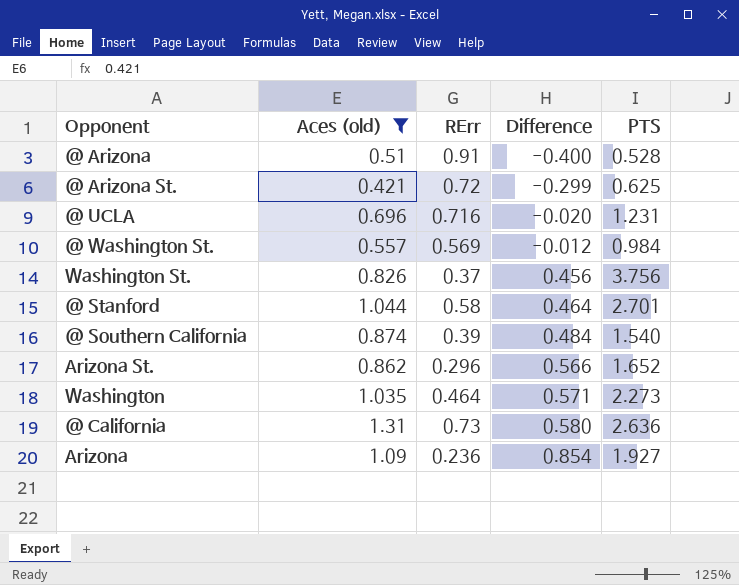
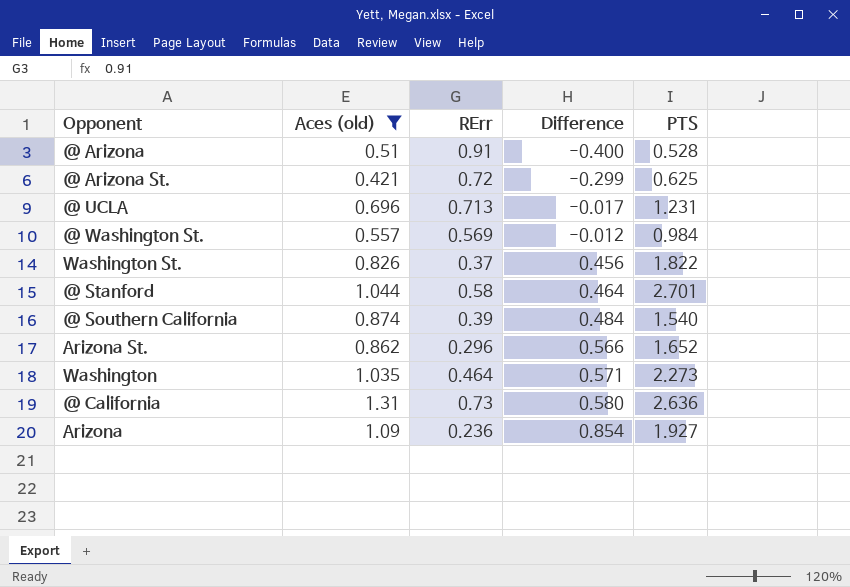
@ UCLA | RErr: 0.716 -> 0.713
@ UCLA | Difference: -0.020 -> -0.017
Washington St. | PTS: 3.756 -> 1.822

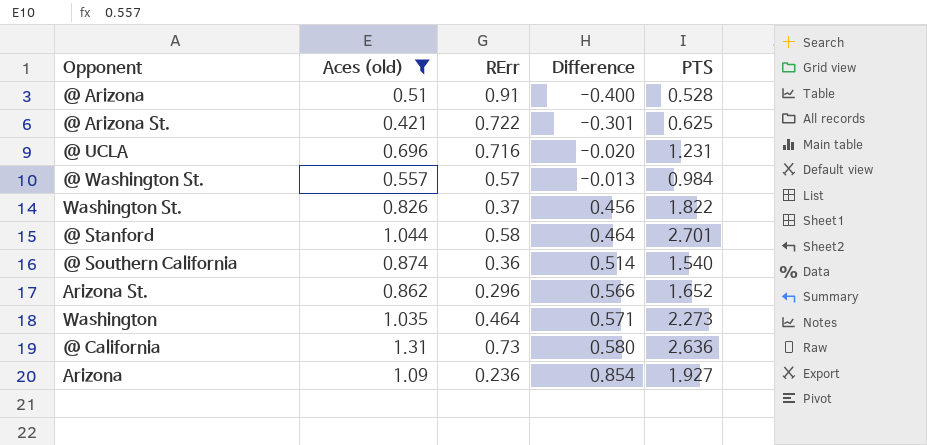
@ Arizona St. | RErr: 0.72 -> 0.722
@ Arizona St. | Difference: -0.299 -> -0.301
@ UCLA | RErr: 0.713 -> 0.716
@ UCLA | Difference: -0.017 -> -0.020
@ Washington St. | RErr: 0.569 -> 0.57
@ Washington St. | Difference: -0.012 -> -0.013
@ Southern California | RErr: 0.39 -> 0.36
@ Southern California | Difference: 0.484 -> 0.514

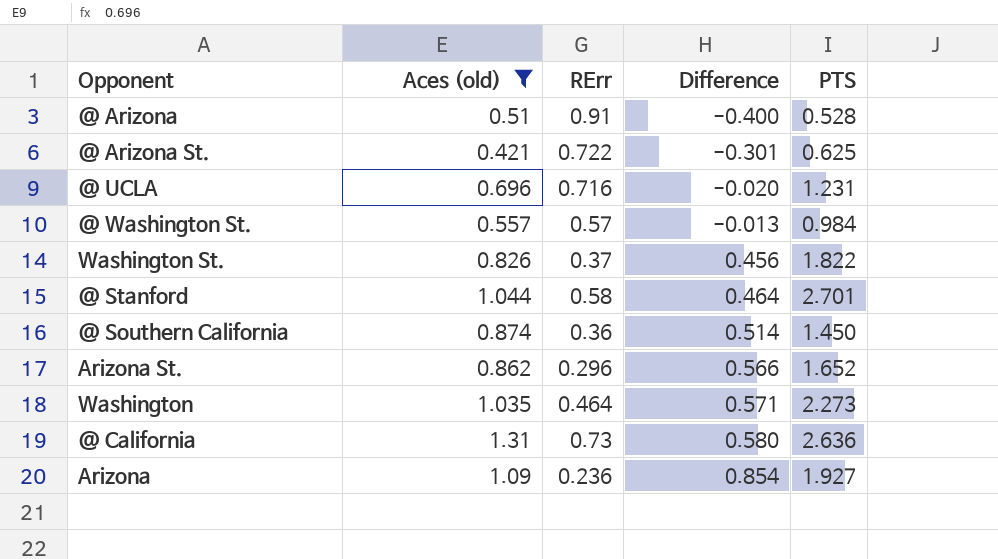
@ Southern California | PTS: 1.540 -> 1.450

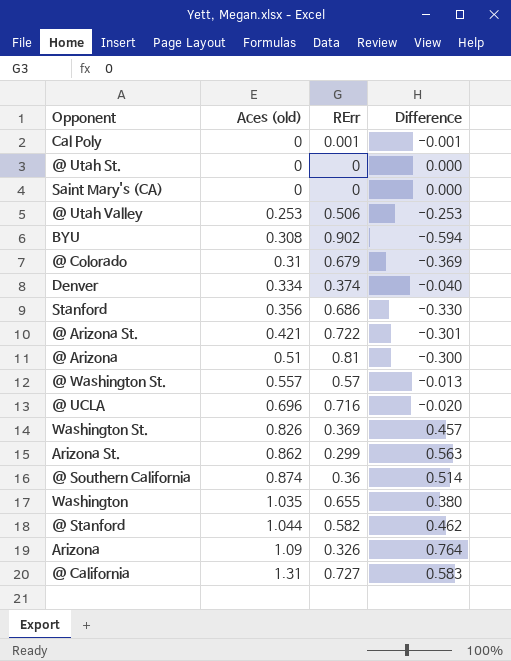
filter: Aces (old) >= 0.421 -> none
row order: Difference ascending -> Aces (old) ascending
column PTS | position: 5 -> none
@ Arizona | RErr: 0.91 -> 0.81
@ Arizona | Difference: -0.400 -> -0.300
Washington St. | RErr: 0.37 -> 0.369
Washington St. | Difference: 0.456 -> 0.457
Arizona St. | RErr: 0.296 -> 0.299
Arizona St. | Difference: 0.566 -> 0.563
Washington | RErr: 0.464 -> 0.655
Washington | Difference: 0.571 -> 0.380
@ Stanford | RErr: 0.58 -> 0.582
@ Stanford | Difference: 0.464 -> 0.462
Arizona | RErr: 0.236 -> 0.326
Arizona | Difference: 0.854 -> 0.764
@ California | RErr: 0.73 -> 0.727
@ California | Difference: 0.580 -> 0.583

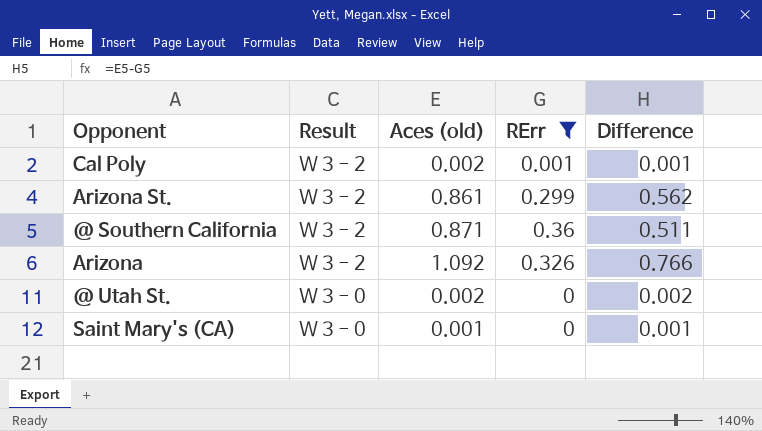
filter: none -> RErr <= 0.36
row order: Aces (old) ascending -> Result descending
column Result | position: none -> 2
Cal Poly | Aces (old): 0 -> 0.002
Cal Poly | Difference: -0.001 -> 0.001
Arizona St. | Aces (old): 0.862 -> 0.861
Arizona St. | Difference: 0.563 -> 0.562
@ Southern California | Aces (old): 0.874 -> 0.871
@ Southern California | Difference: 0.514 -> 0.511
Arizona | Aces (old): 1.09 -> 1.092
Arizona | Difference: 0.764 -> 0.766
@ Utah St. | Aces (old): 0 -> 0.002
@ Utah St. | Difference: 0.000 -> 0.002
Saint Mary's (CA) | Aces (old): 0 -> 0.001
Saint Mary's (CA) | Difference: 0.000 -> 0.001

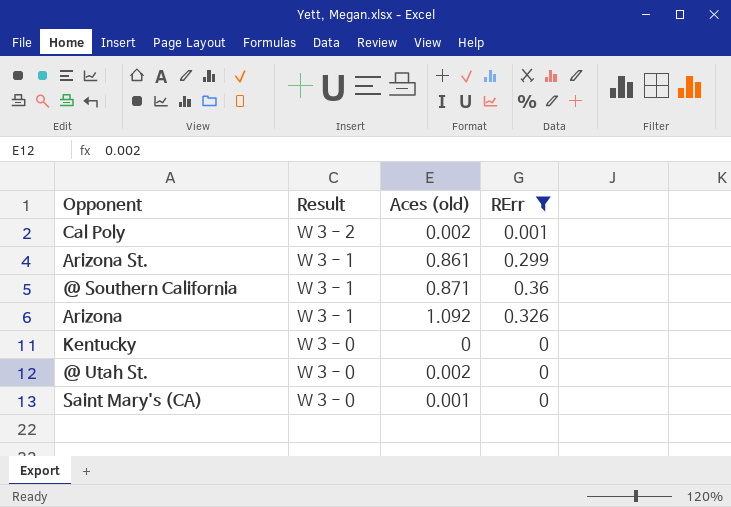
column Difference | formula: [Aces (old)] - [RErr] -> none
Arizona St. | Result: W 3 - 2 -> W 3 - 1
@ Southern California | Result: W 3 - 2 -> W 3 - 1
Arizona | Result: W 3 - 2 -> W 3 - 1
row Kentucky: none -> W 3 - 0 | 0 | 0

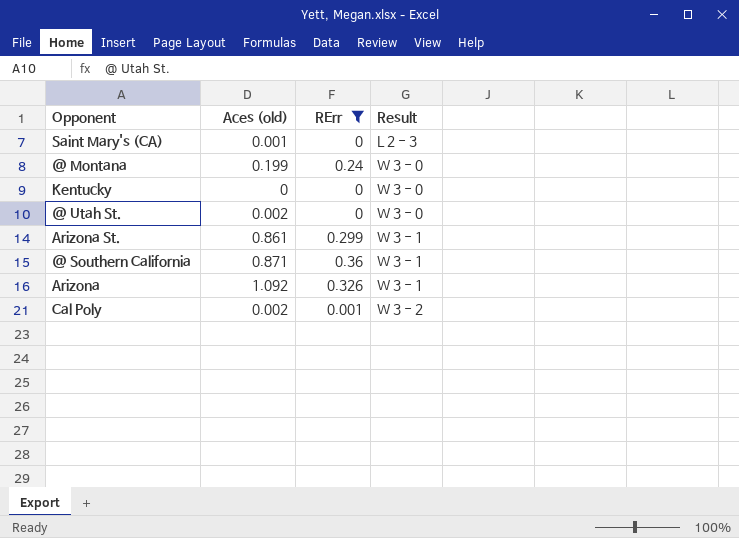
row order: Result descending -> Result ascending
column Result | position: 2 -> 4
Saint Mary's (CA) | Result: W 3 - 0 -> L 2 - 3
row @ Montana: none -> 0.199 | 0.24 | W 3 - 0

